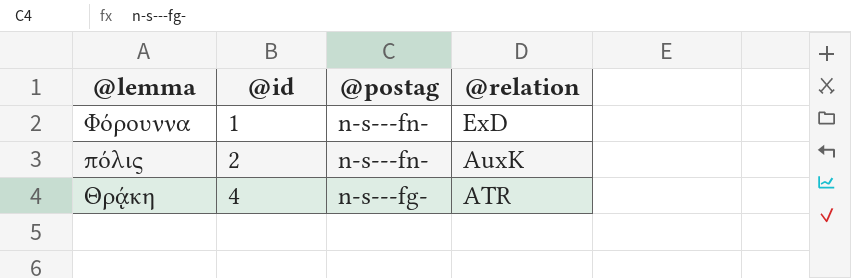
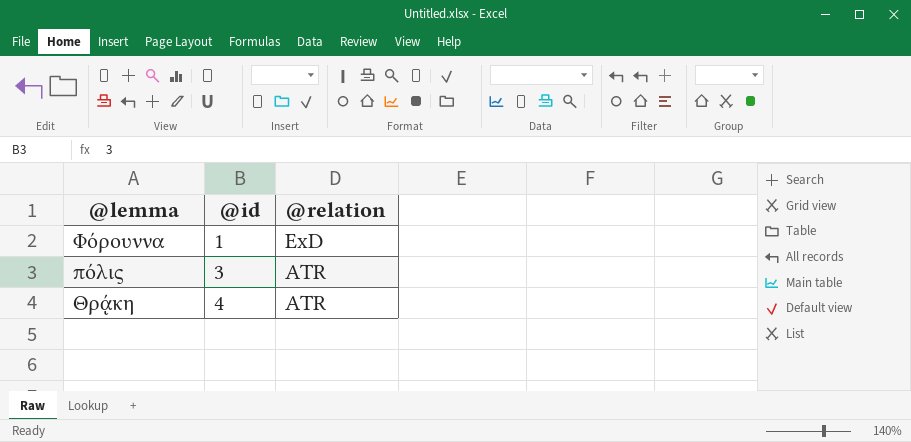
column @postag | position: 3 -> none
πόλις | @id: 2 -> 3
πόλις | @relation: AuxK -> ATR

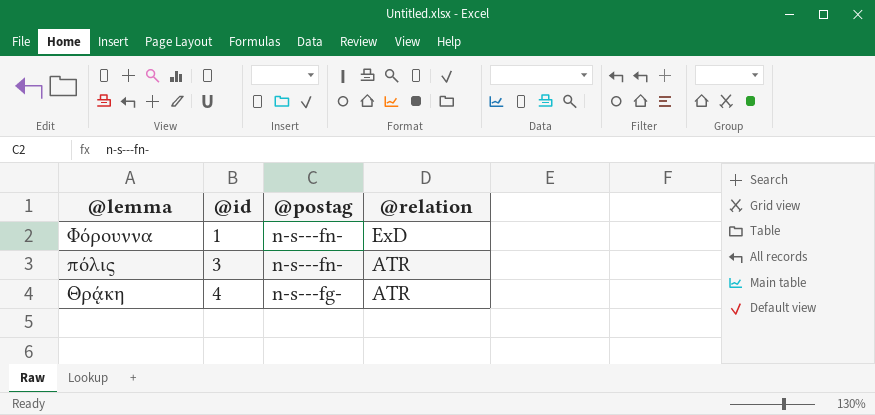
column @postag | position: none -> 3

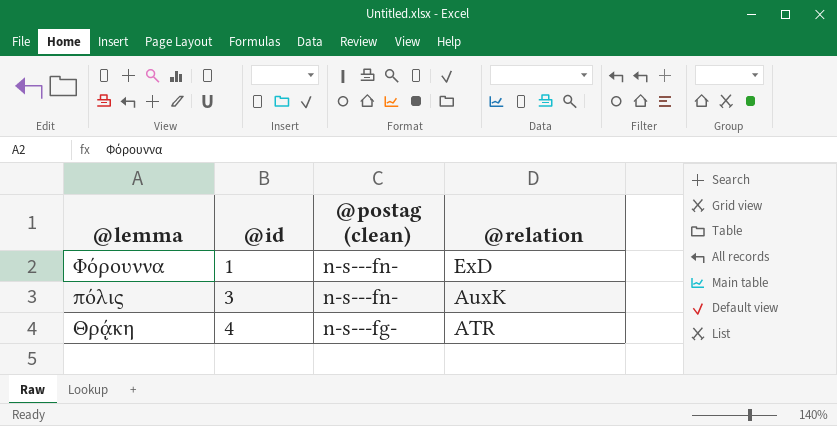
column name: @postag -> @postag (clean)
πόλις | @relation: ATR -> AuxK

